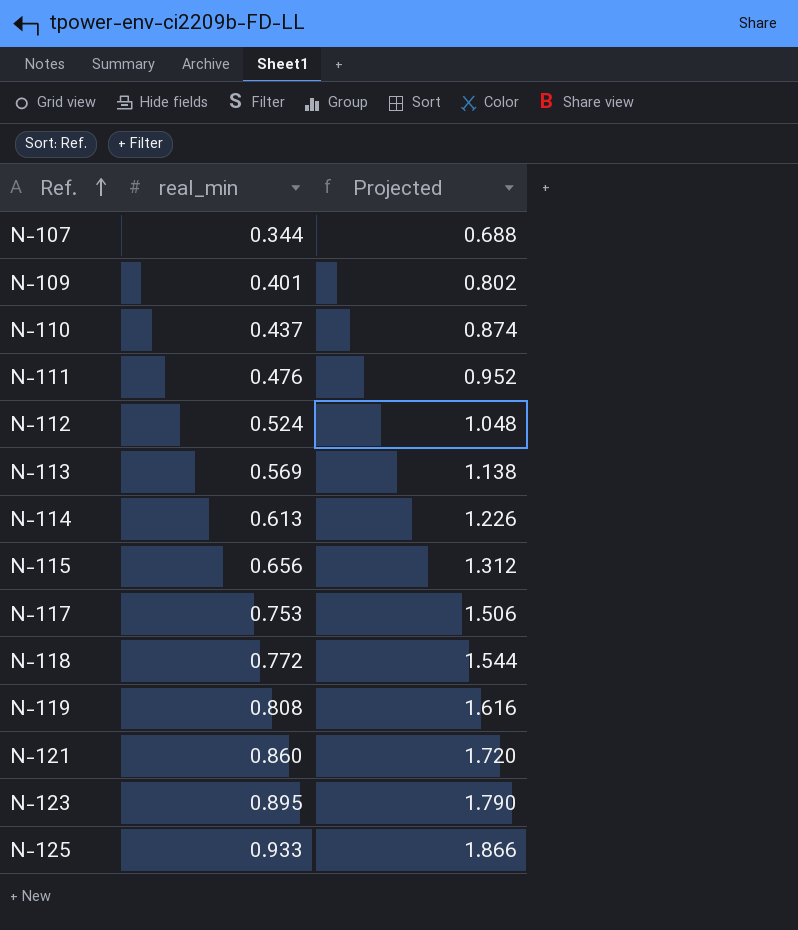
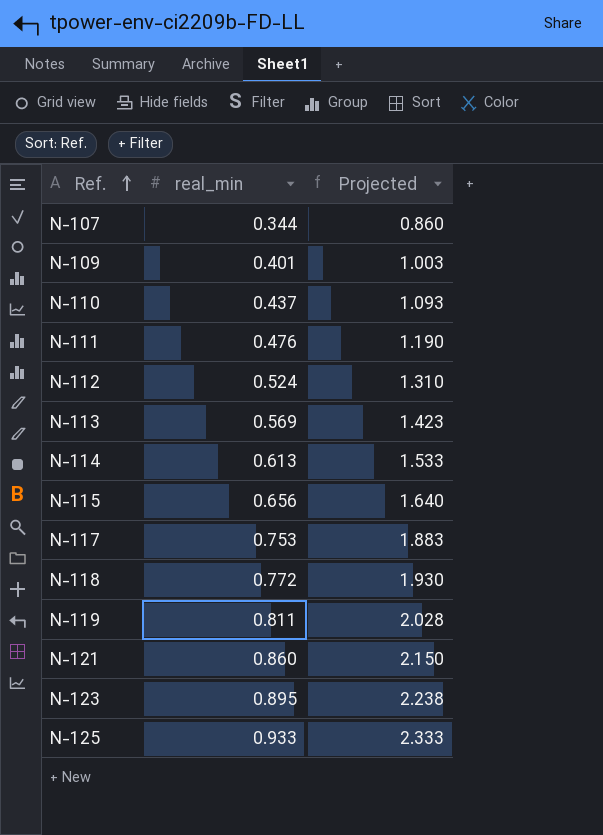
column Projected | formula: [real_min] * 2 -> [real_min] * 2.5
N-119 | real_min: 0.808 -> 0.811

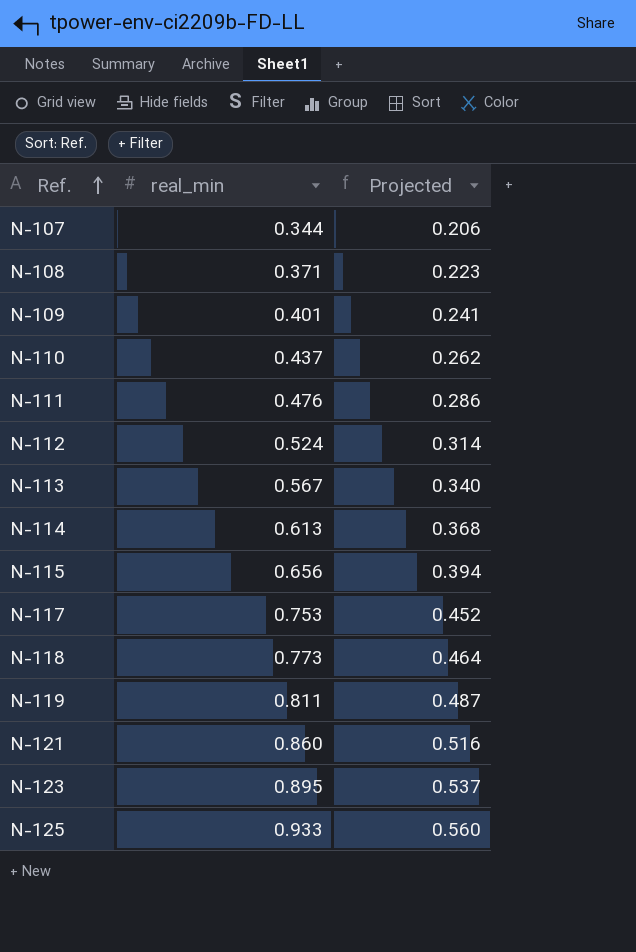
column Projected | formula: [real_min] * 2.5 -> [real_min] * 0.6
row N-108: none -> 0.371 | 0.223
N-113 | real_min: 0.569 -> 0.567
N-118 | real_min: 0.772 -> 0.773

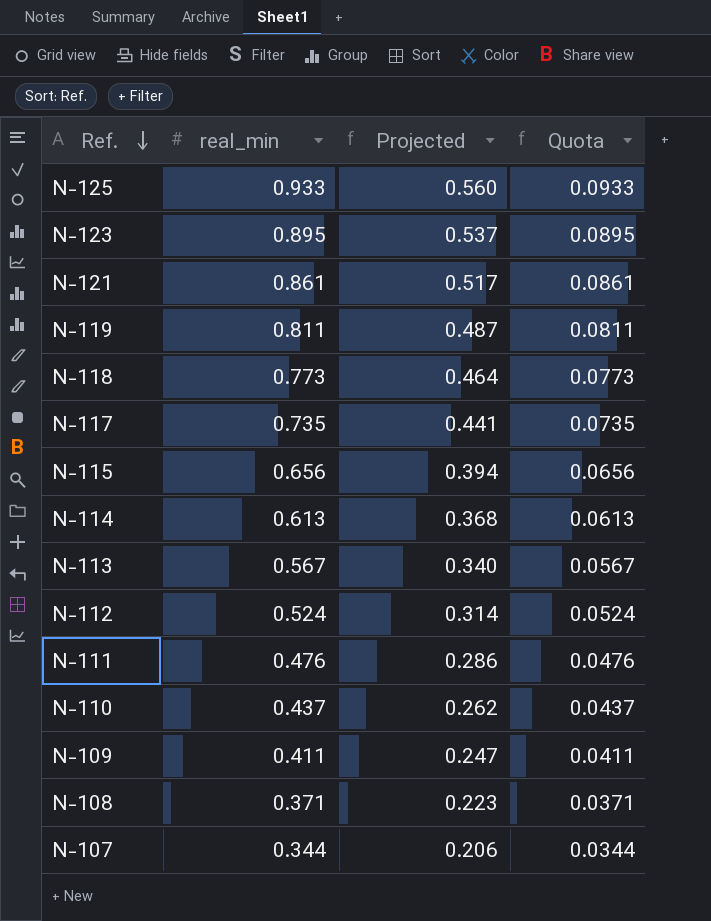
row order: Ref. ascending -> Ref. descending
column Quota | formula: none -> [real_min] * 0.1
N-121 | real_min: 0.860 -> 0.861
N-121 | Projected: 0.516 -> 0.517
N-117 | real_min: 0.753 -> 0.735
N-117 | Projected: 0.452 -> 0.441
N-109 | real_min: 0.401 -> 0.411
N-109 | Projected: 0.241 -> 0.247

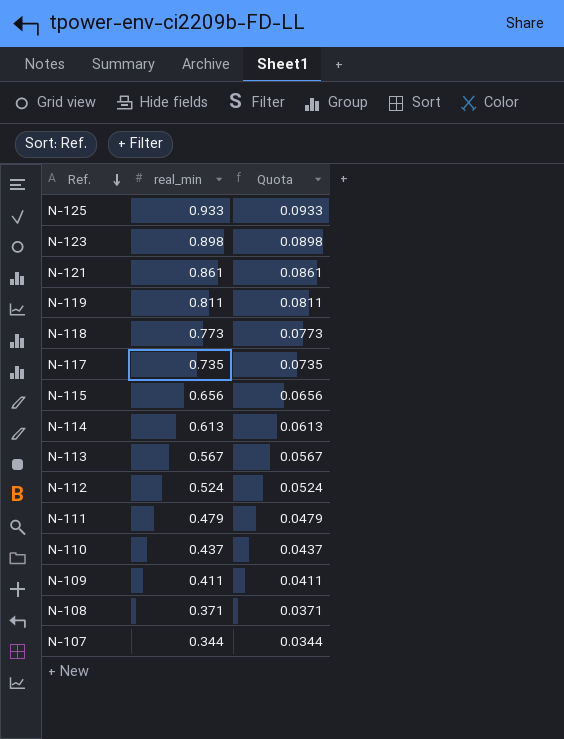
column Projected | formula: [real_min] * 0.6 -> none
N-123 | real_min: 0.895 -> 0.898
N-123 | Quota: 0.0895 -> 0.0898
N-111 | real_min: 0.476 -> 0.479
N-111 | Quota: 0.0476 -> 0.0479

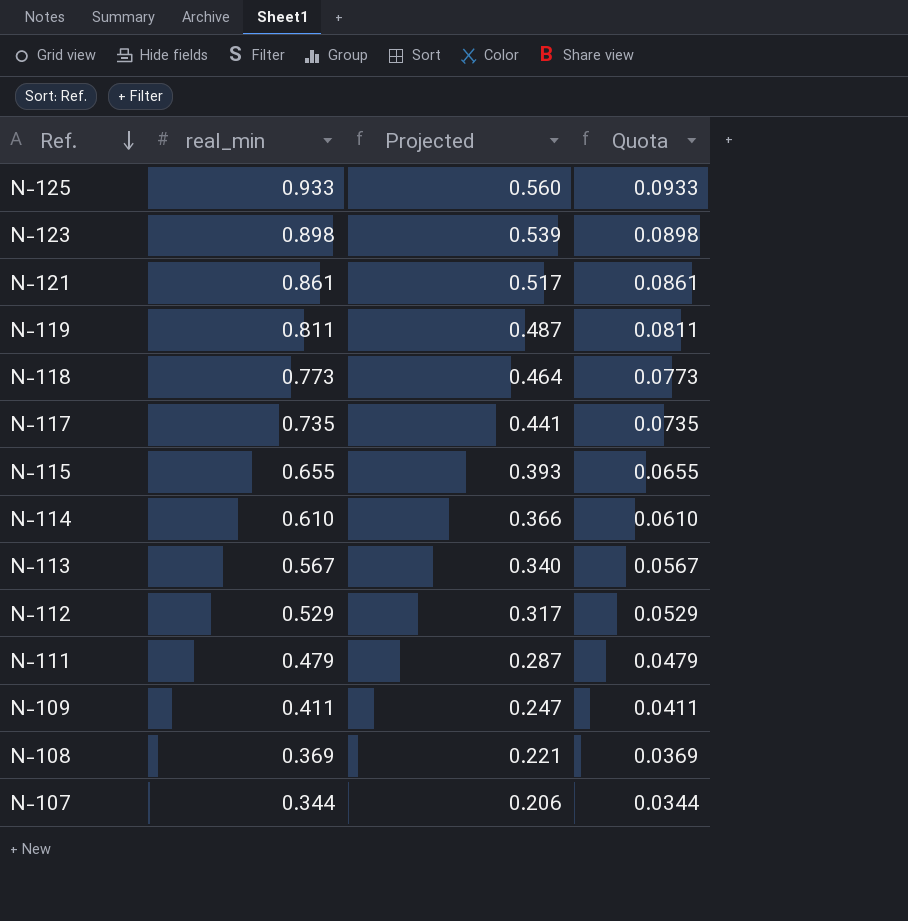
column Projected | formula: none -> [real_min] * 0.6
row N-110: 0.437 | 0.0437 -> none
N-115 | real_min: 0.656 -> 0.655
N-115 | Quota: 0.0656 -> 0.0655
N-114 | real_min: 0.613 -> 0.610
N-114 | Quota: 0.0613 -> 0.0610
N-112 | real_min: 0.524 -> 0.529
N-112 | Quota: 0.0524 -> 0.0529
N-108 | real_min: 0.371 -> 0.369
N-108 | Quota: 0.0371 -> 0.0369

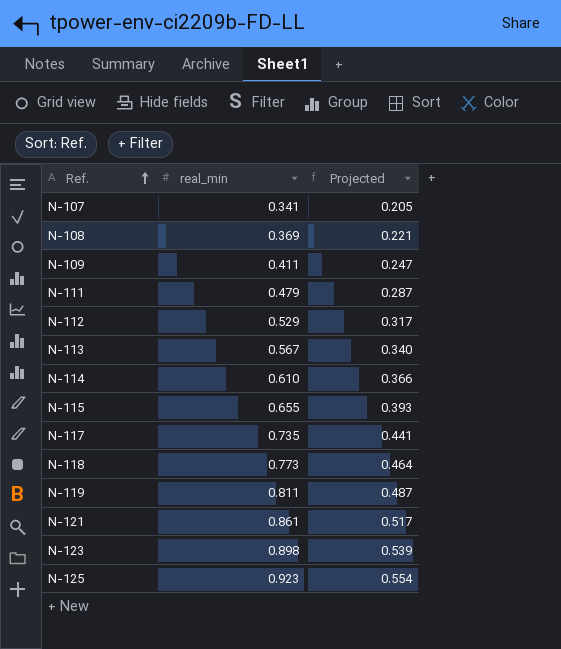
row order: Ref. descending -> Ref. ascending
column Quota | formula: [real_min] * 0.1 -> none
N-107 | real_min: 0.344 -> 0.341
N-107 | Projected: 0.206 -> 0.205
N-125 | real_min: 0.933 -> 0.923
N-125 | Projected: 0.560 -> 0.554

